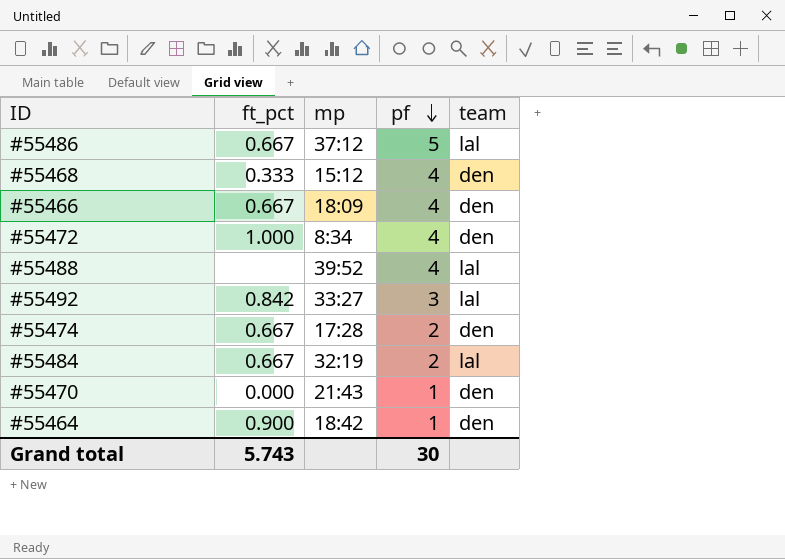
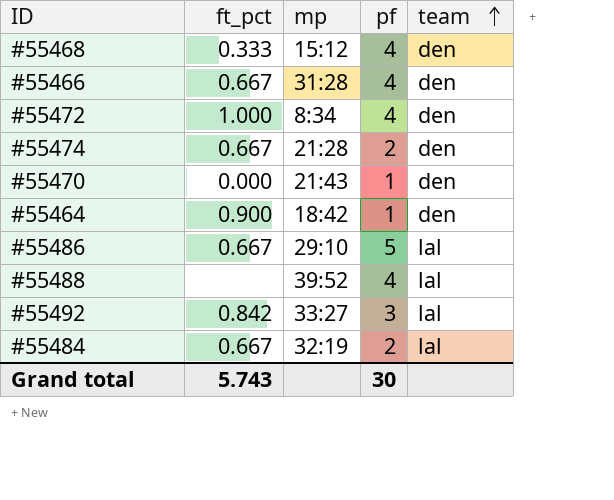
row order: pf descending -> team ascending
#55466 | mp: 18:09 -> 31:28
#55474 | mp: 17:28 -> 21:28
#55486 | mp: 37:12 -> 29:10

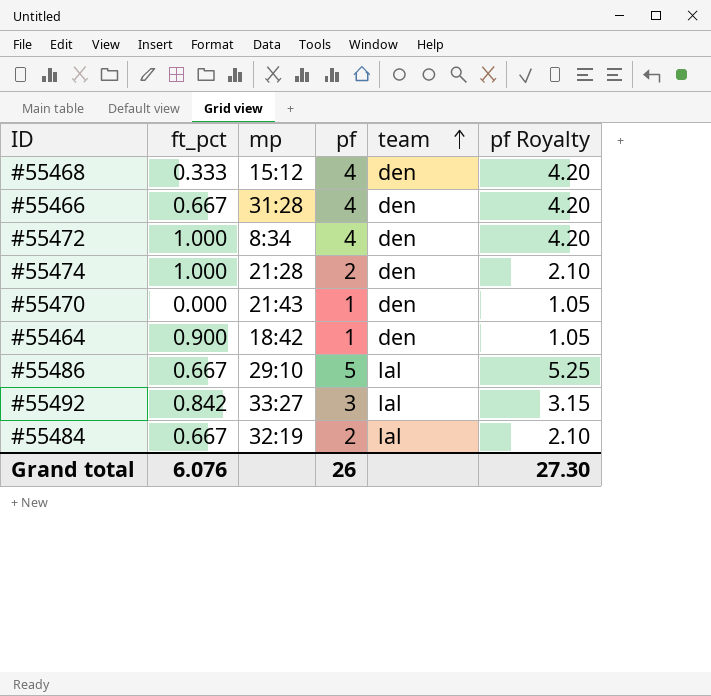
column pf Royalty | formula: none -> [pf] * 1.05
row #55488: none | 39:52 | 4 | lal -> none
#55474 | ft_pct: 0.667 -> 1.000
Grand total | ft_pct: 5.743 -> 6.076
Grand total | pf: 30 -> 26

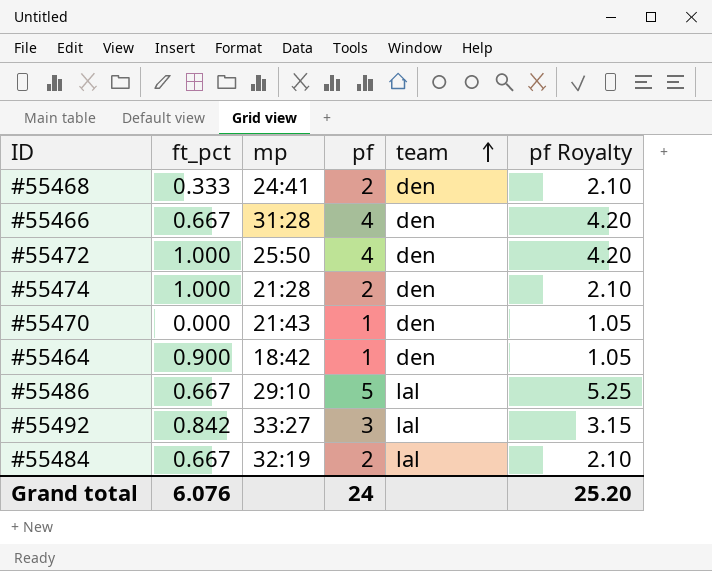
#55468 | mp: 15:12 -> 24:41
#55468 | pf: 4 -> 2
#55468 | pf Royalty: 4.20 -> 2.10
#55472 | mp: 8:34 -> 25:50
Grand total | pf: 26 -> 24
Grand total | pf Royalty: 27.30 -> 25.20

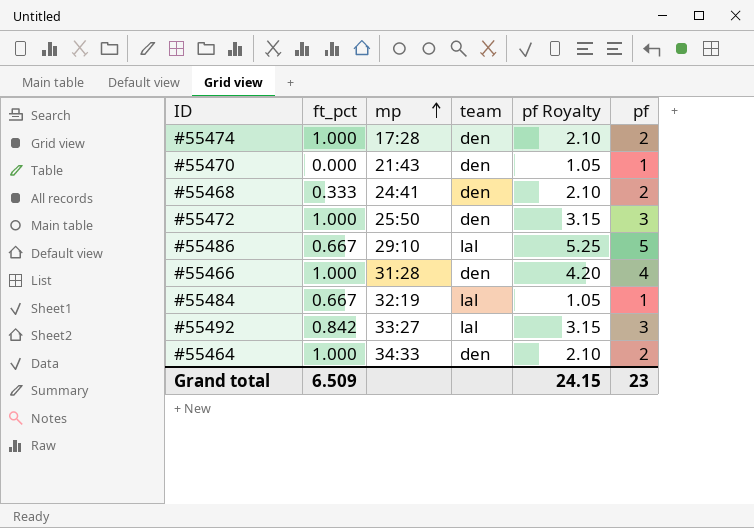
row order: team ascending -> mp ascending
column pf | position: 4 -> 6
#55474 | mp: 21:28 -> 17:28
#55472 | pf Royalty: 4.20 -> 3.15
#55472 | pf: 4 -> 3
#55466 | ft_pct: 0.667 -> 1.000
#55484 | pf Royalty: 2.10 -> 1.05
#55484 | pf: 2 -> 1
#55464 | ft_pct: 0.900 -> 1.000
#55464 | mp: 18:42 -> 34:33
#55464 | pf Royalty: 1.05 -> 2.10
#55464 | pf: 1 -> 2
Grand total | ft_pct: 6.076 -> 6.509
Grand total | pf Royalty: 25.20 -> 24.15
Grand total | pf: 24 -> 23

